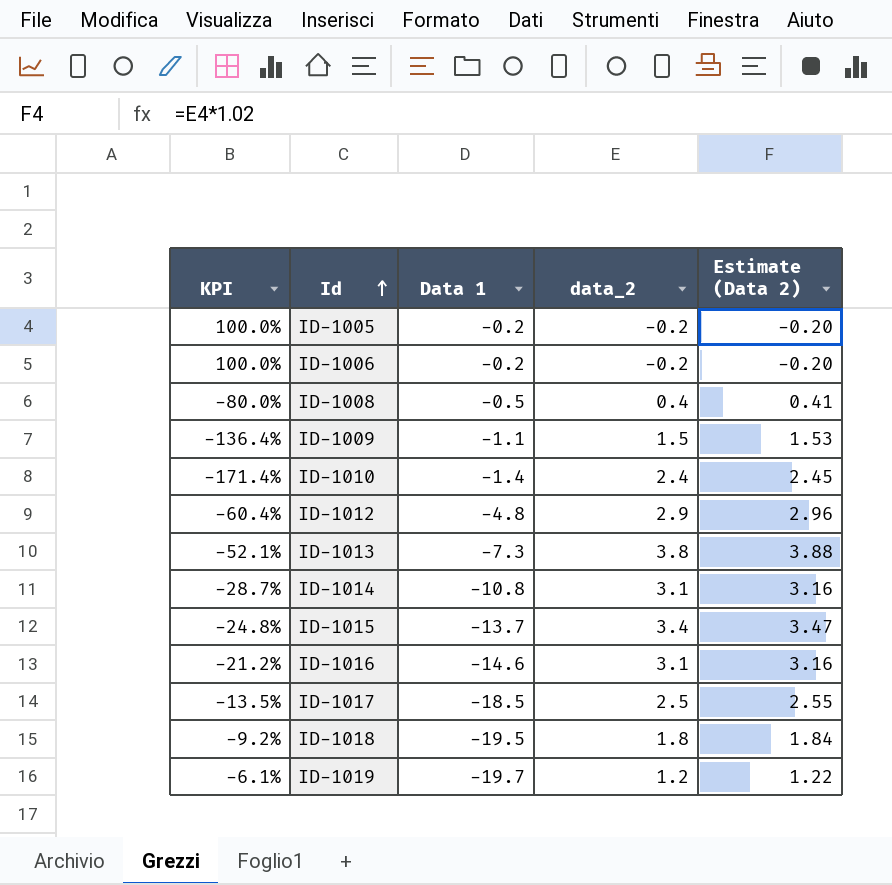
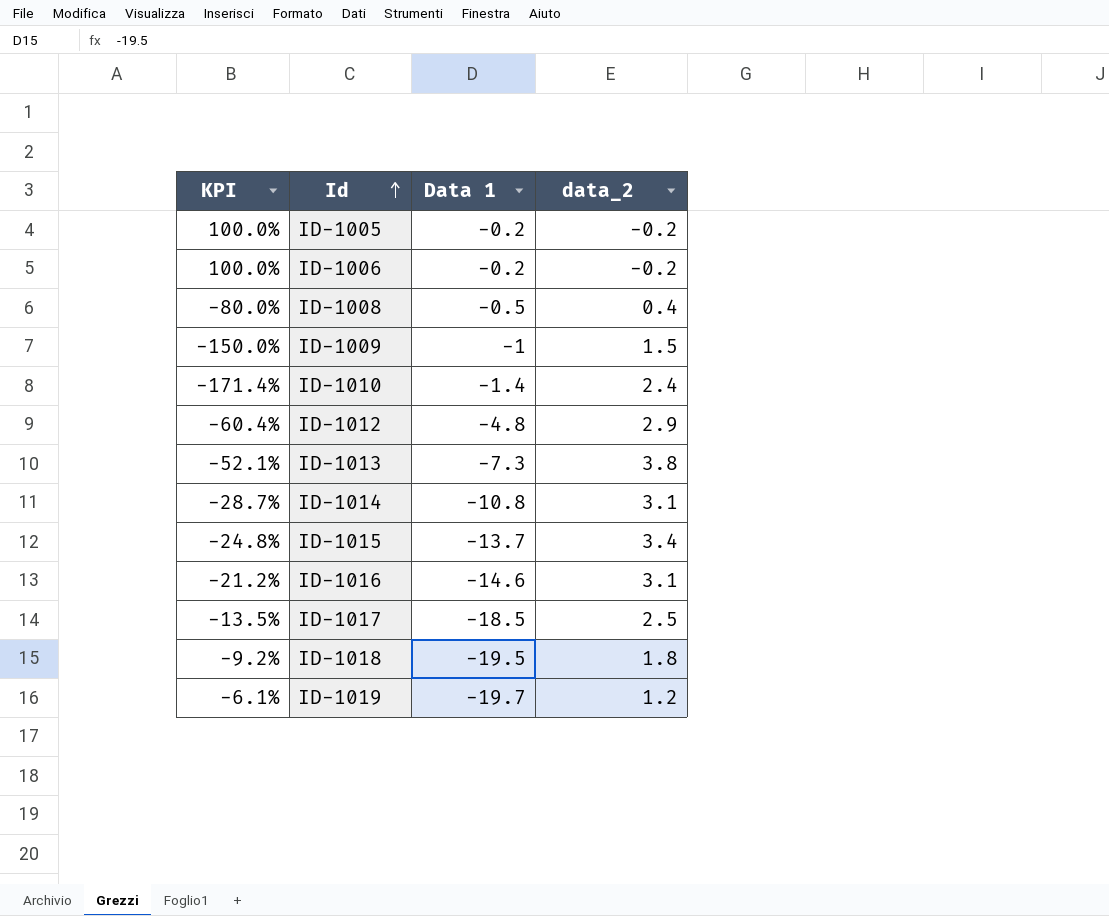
column Estimate (Data 2) | formula: [data_2] * 1.02 -> none
ID-1009 | KPI: -136.4% -> -150.0%
ID-1009 | Data 1: -1.1 -> -1

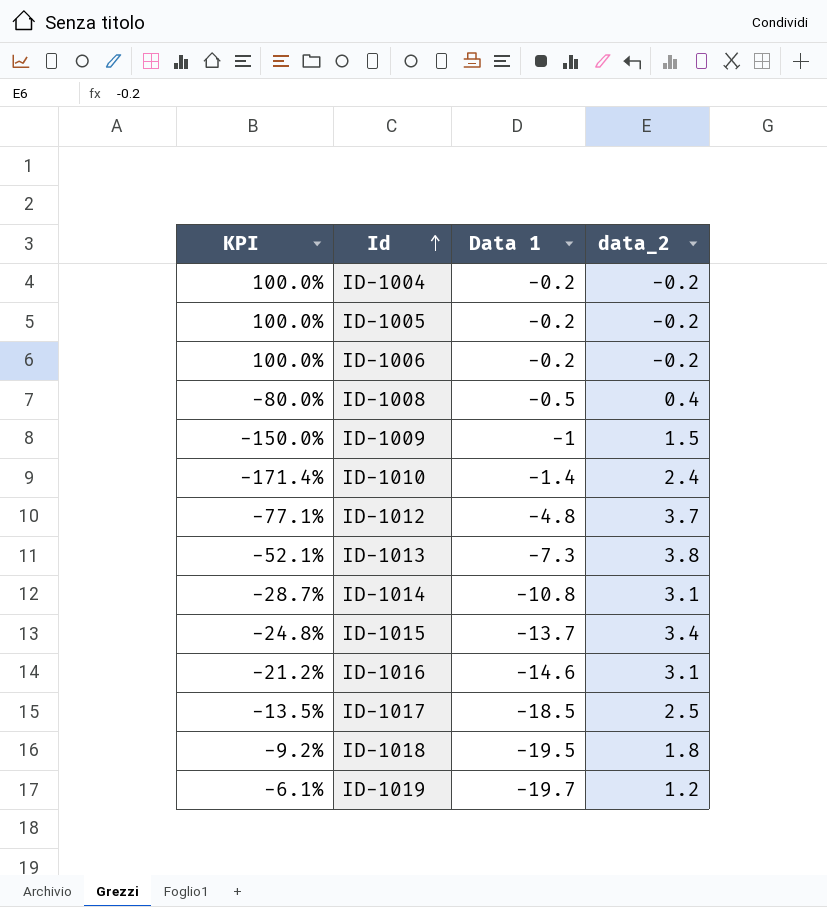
row ID-1004: none -> 100.0% | -0.2 | -0.2
ID-1012 | KPI: -60.4% -> -77.1%
ID-1012 | data_2: 2.9 -> 3.7

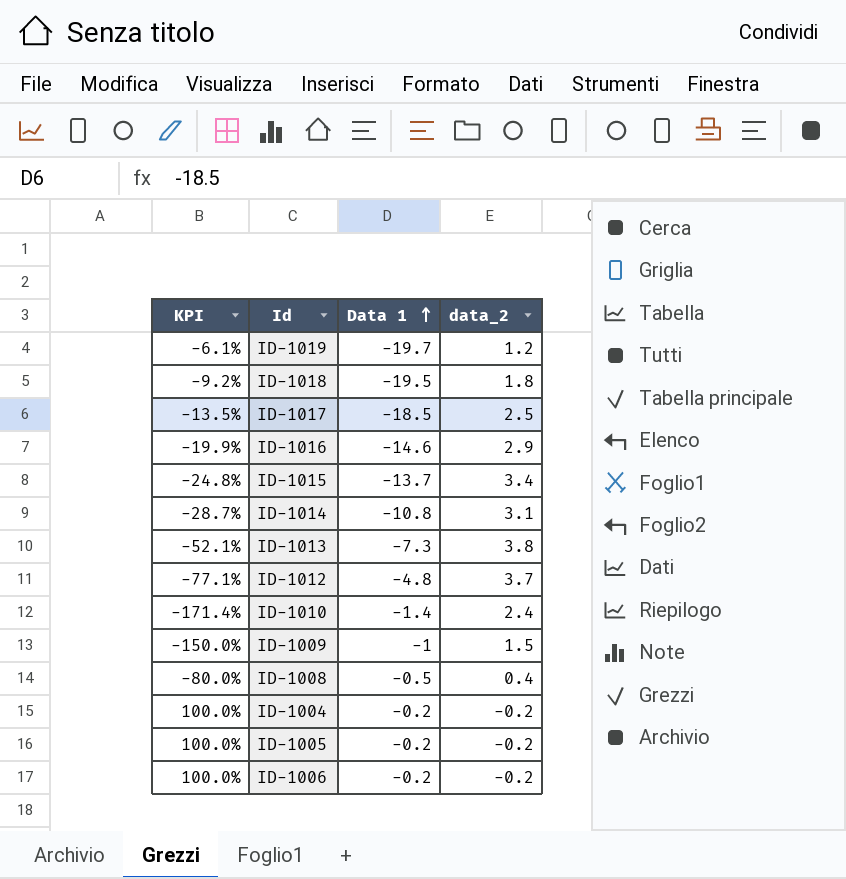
row order: Id ascending -> Data 1 ascending
ID-1016 | KPI: -21.2% -> -19.9%
ID-1016 | data_2: 3.1 -> 2.9

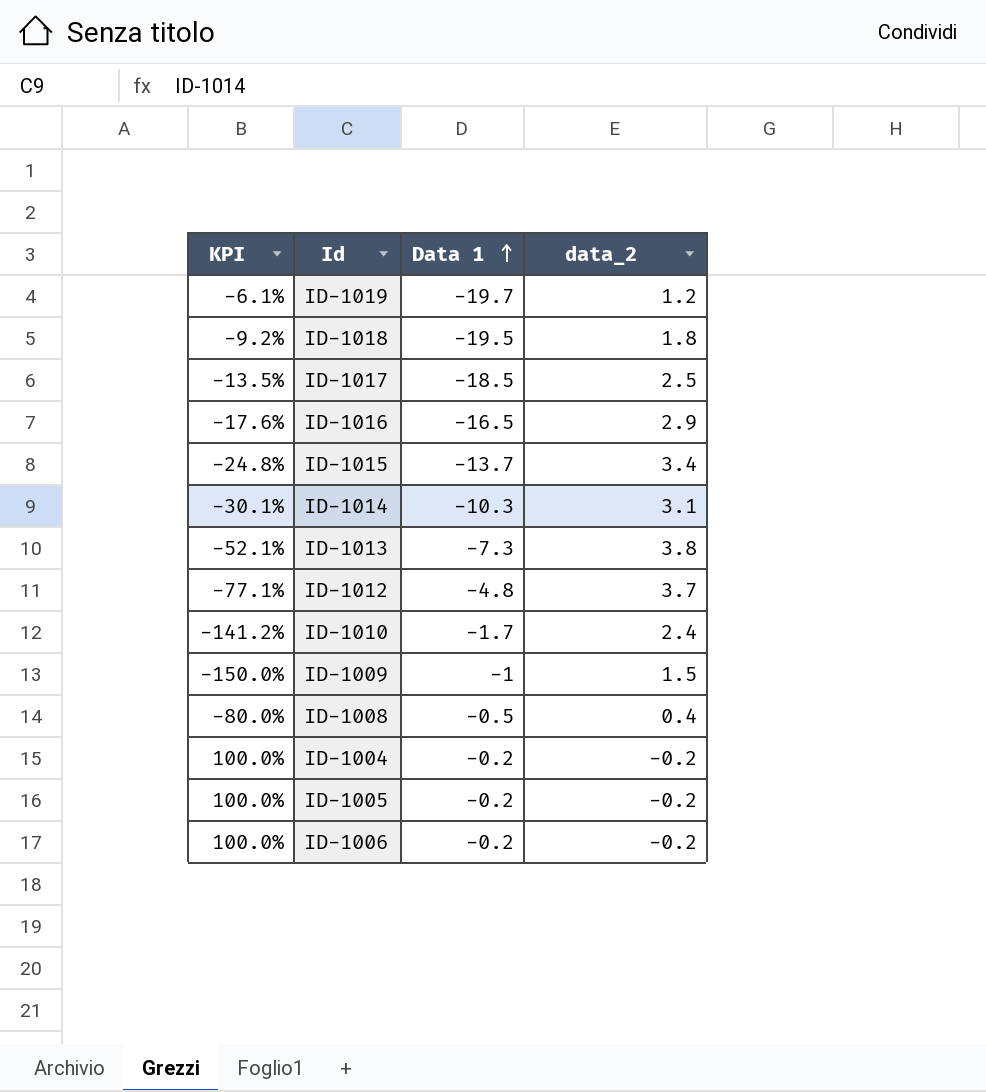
ID-1016 | KPI: -19.9% -> -17.6%
ID-1016 | Data 1: -14.6 -> -16.5
ID-1014 | KPI: -28.7% -> -30.1%
ID-1014 | Data 1: -10.8 -> -10.3
ID-1010 | KPI: -171.4% -> -141.2%
ID-1010 | Data 1: -1.4 -> -1.7

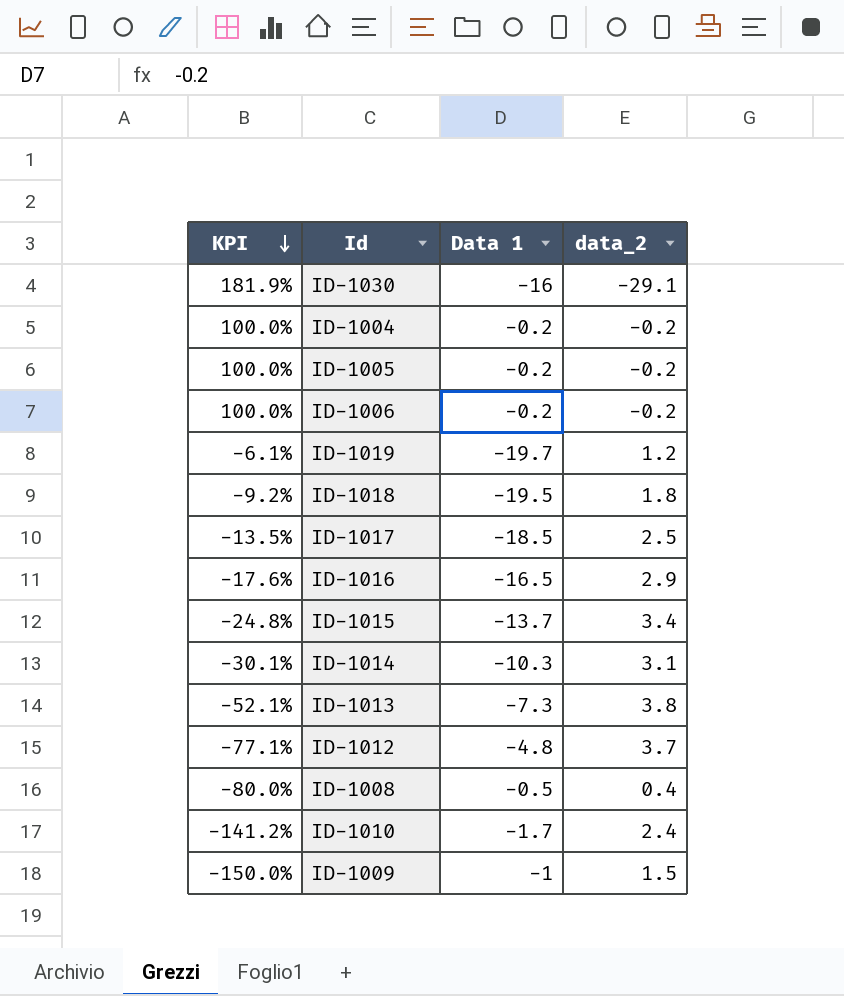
row order: Data 1 ascending -> KPI descending
row ID-1030: none -> 181.9% | -16 | -29.1

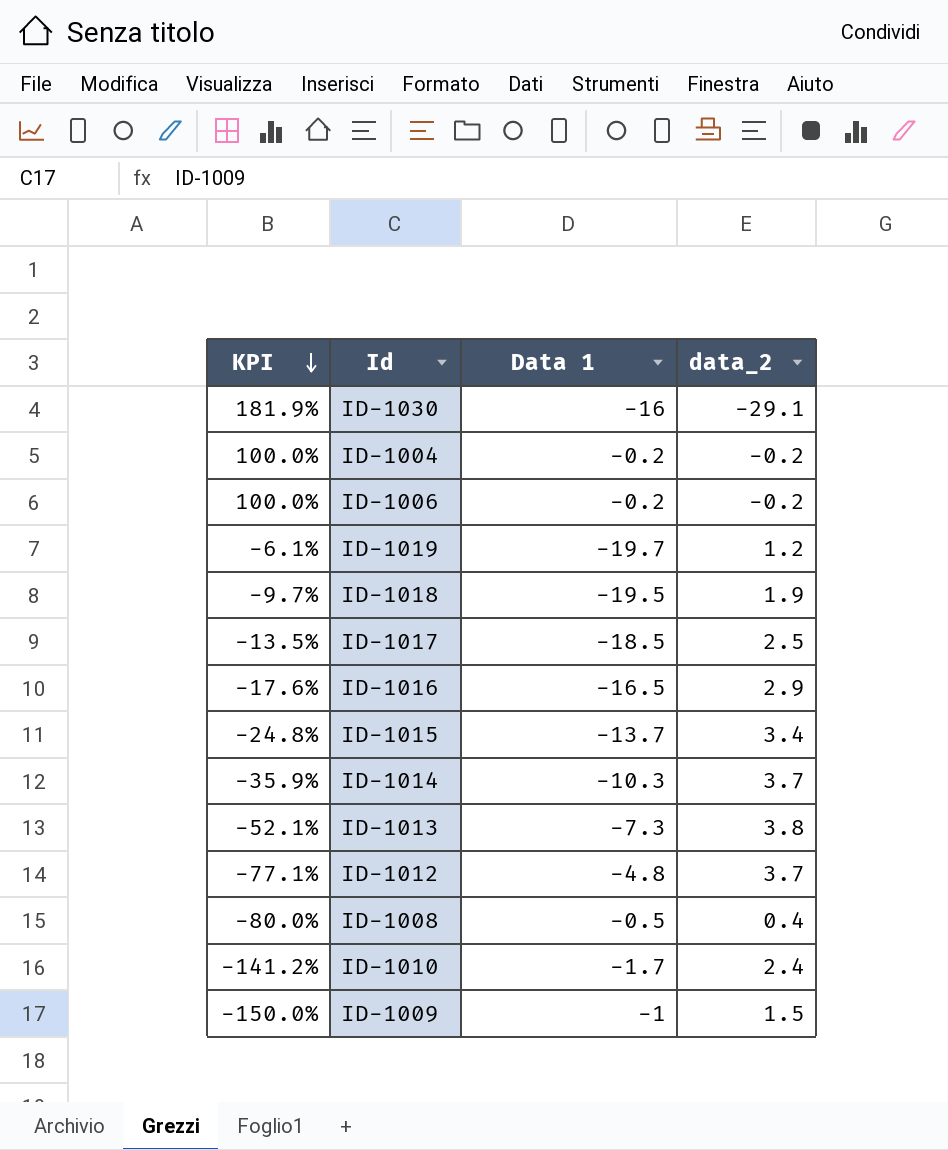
row ID-1005: 100.0% | -0.2 | -0.2 -> none
ID-1018 | KPI: -9.2% -> -9.7%
ID-1018 | data_2: 1.8 -> 1.9
ID-1014 | KPI: -30.1% -> -35.9%
ID-1014 | data_2: 3.1 -> 3.7

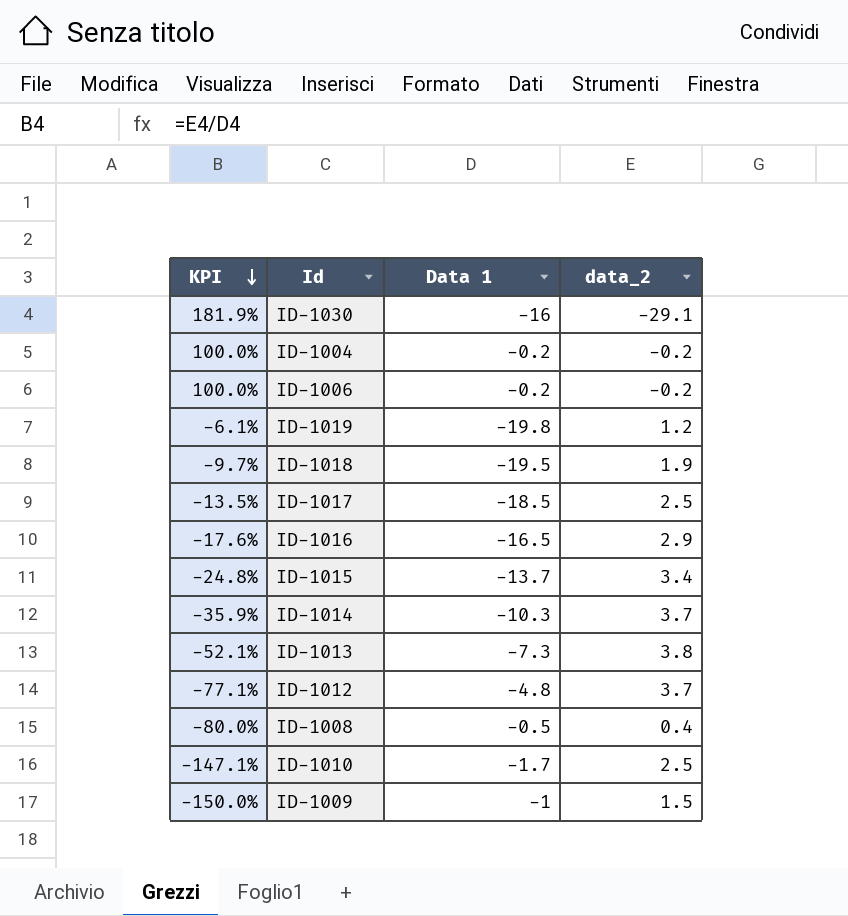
ID-1019 | Data 1: -19.7 -> -19.8
ID-1010 | KPI: -141.2% -> -147.1%
ID-1010 | data_2: 2.4 -> 2.5

